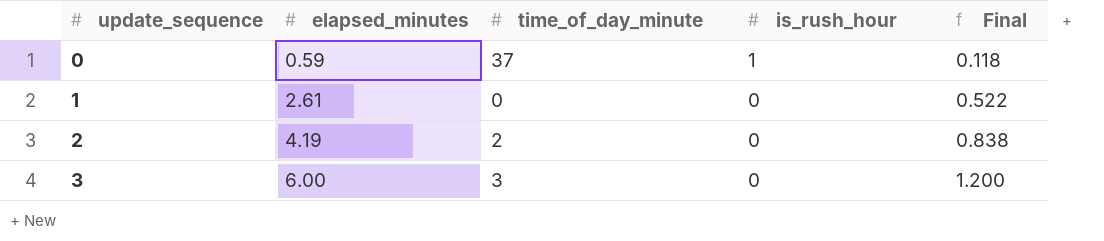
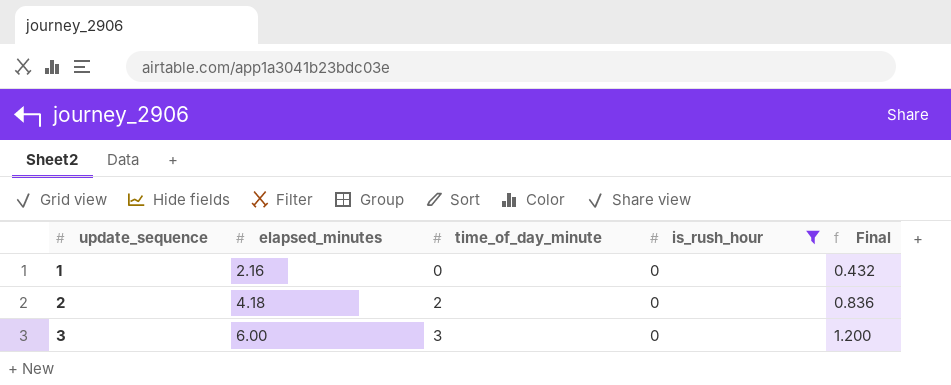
filter: none -> is_rush_hour = 0
1 | elapsed_minutes: 2.61 -> 2.16
1 | Final: 0.522 -> 0.432
2 | elapsed_minutes: 4.19 -> 4.18
2 | Final: 0.838 -> 0.836

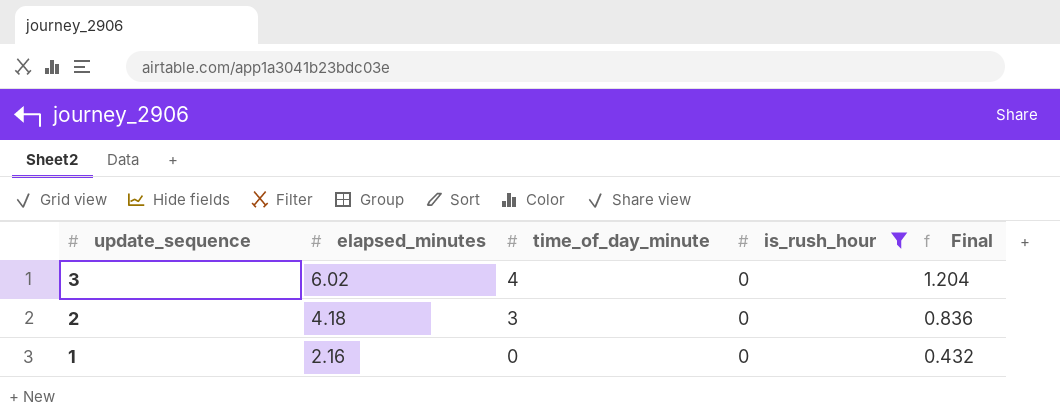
row order: update_sequence ascending -> update_sequence descending
3 | elapsed_minutes: 6.00 -> 6.02
3 | time_of_day_minute: 3 -> 4
3 | Final: 1.200 -> 1.204
2 | time_of_day_minute: 2 -> 3

